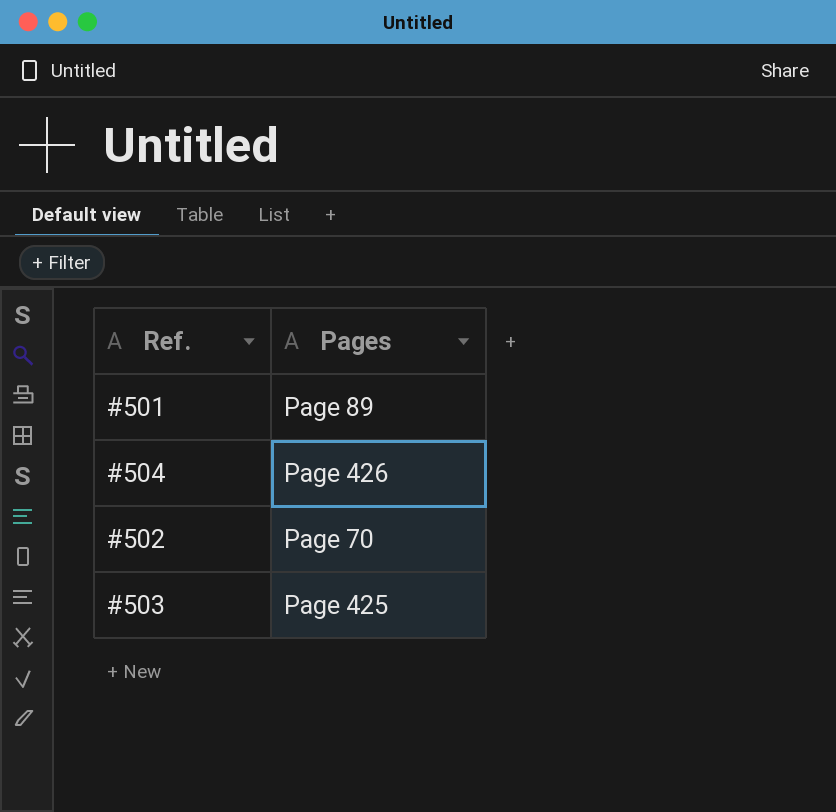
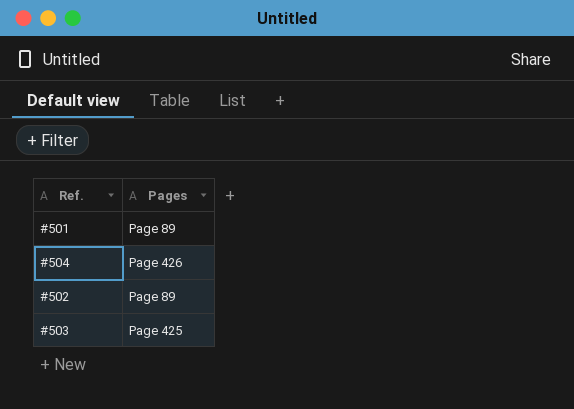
#502 | Pages: Page 70 -> Page 89

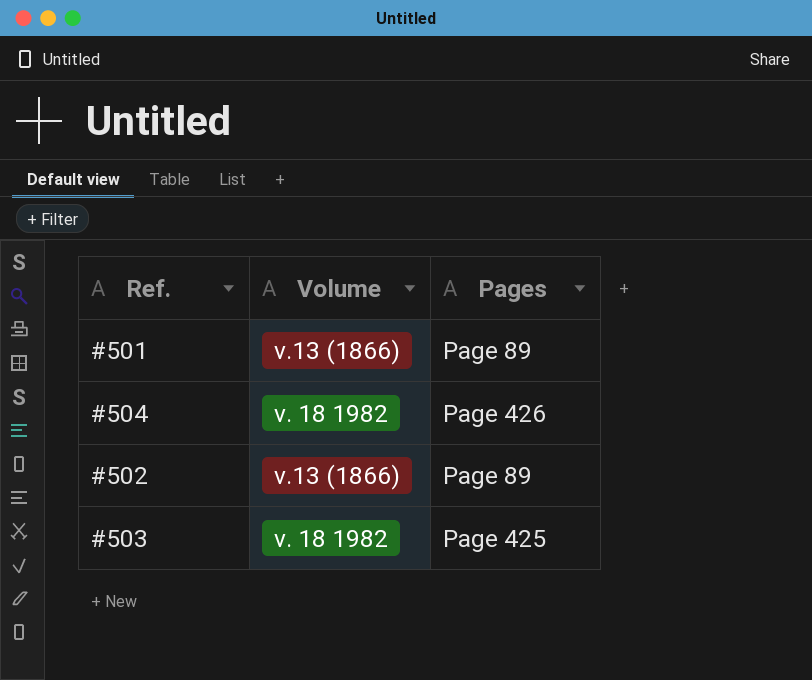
column Volume | position: none -> 2

